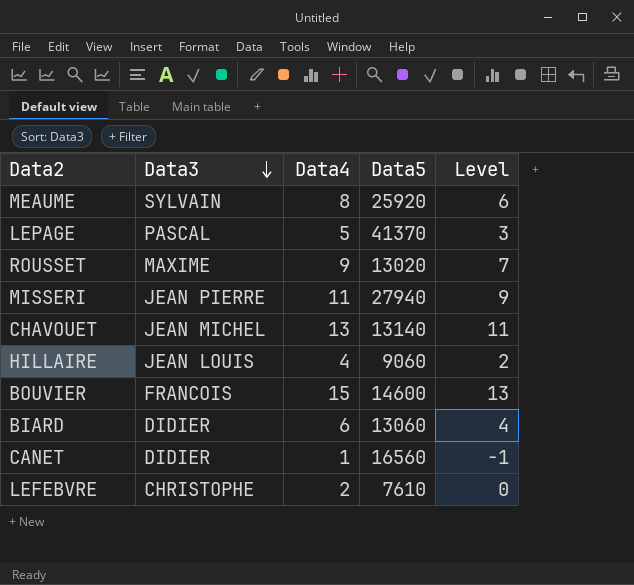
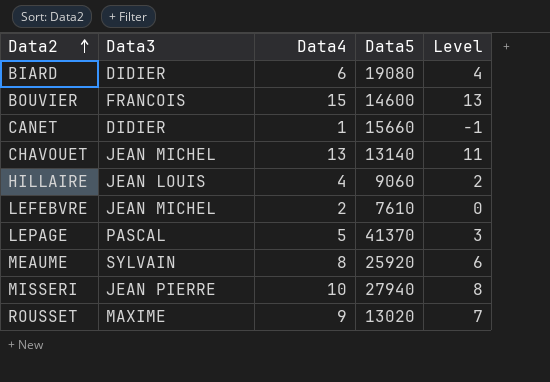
row order: Data3 descending -> Data2 ascending
BIARD | Data5: 13060 -> 19080
CANET | Data5: 16560 -> 15660
LEFEBVRE | Data3: CHRISTOPHE -> JEAN MICHEL
MISSERI | Data4: 11 -> 10
MISSERI | Level: 9 -> 8

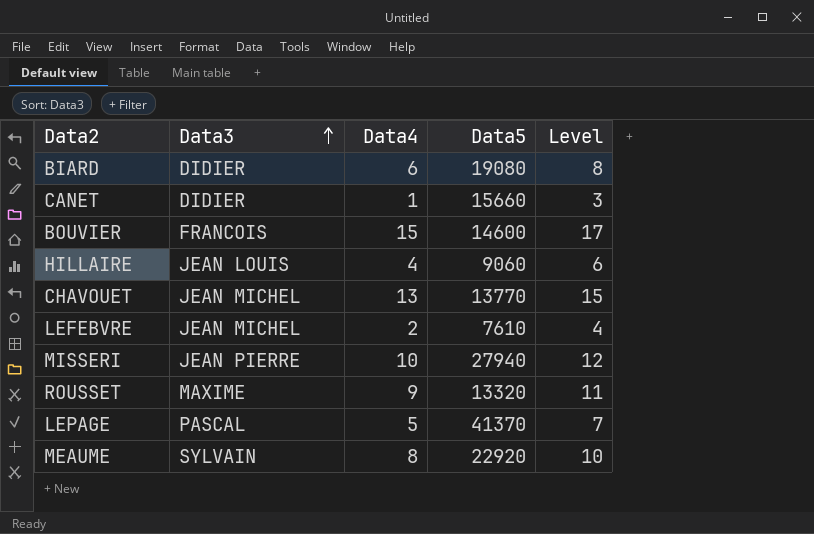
row order: Data2 ascending -> Data3 ascending
column Level | formula: [Data4] - 2 -> [Data4] + 2
CHAVOUET | Data5: 13140 -> 13770
ROUSSET | Data5: 13020 -> 13320
MEAUME | Data5: 25920 -> 22920

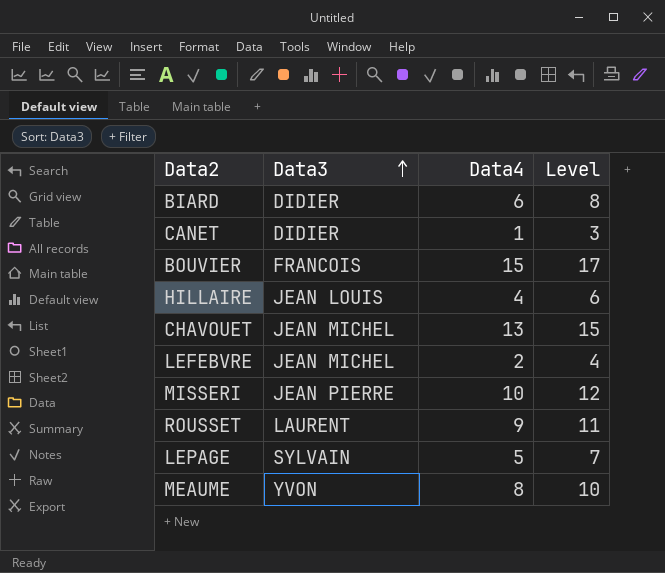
column Data5 | position: 4 -> none
ROUSSET | Data3: MAXIME -> LAURENT
LEPAGE | Data3: PASCAL -> SYLVAIN
MEAUME | Data3: SYLVAIN -> YVON

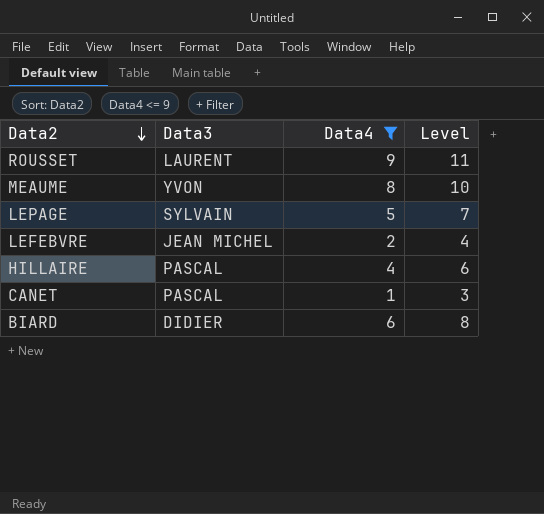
filter: none -> Data4 <= 9
row order: Data3 ascending -> Data2 descending
HILLAIRE | Data3: JEAN LOUIS -> PASCAL
CANET | Data3: DIDIER -> PASCAL

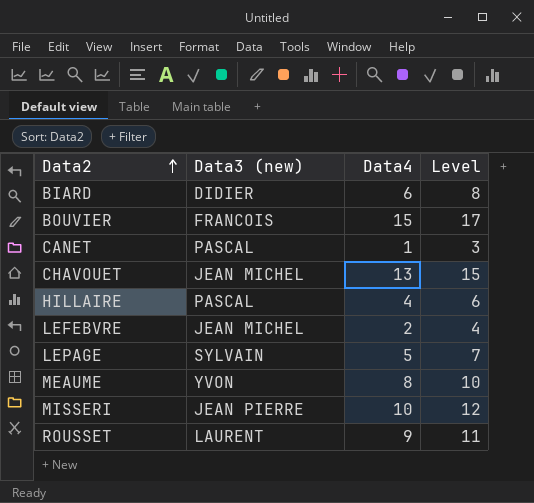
filter: Data4 <= 9 -> none
row order: Data2 descending -> Data2 ascending
column name: Data3 -> Data3 (new)

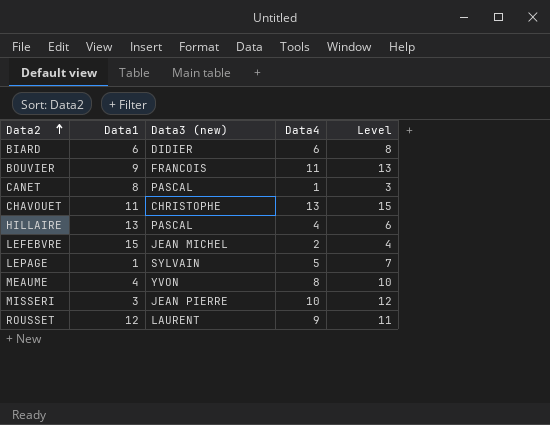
column Data1 | position: none -> 2
BOUVIER | Data4: 15 -> 11
BOUVIER | Level: 17 -> 13
CHAVOUET | Data3 (new): JEAN MICHEL -> CHRISTOPHE

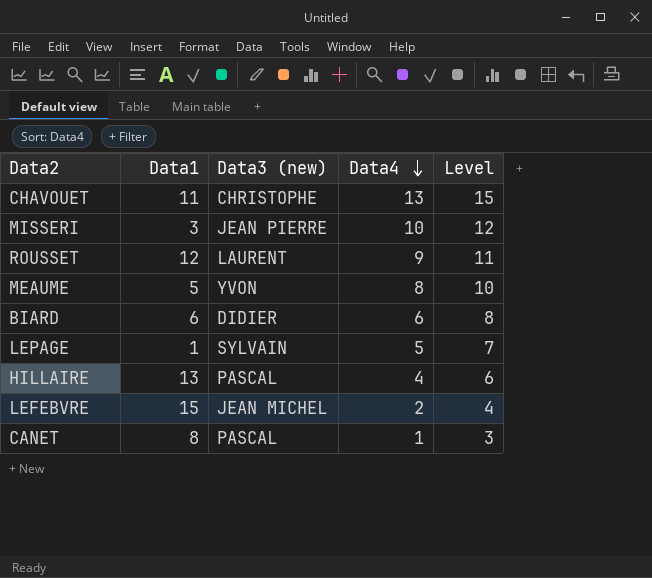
row order: Data2 ascending -> Data4 descending
row BOUVIER: 9 | FRANCOIS | 11 | 13 -> none
MEAUME | Data1: 4 -> 5

